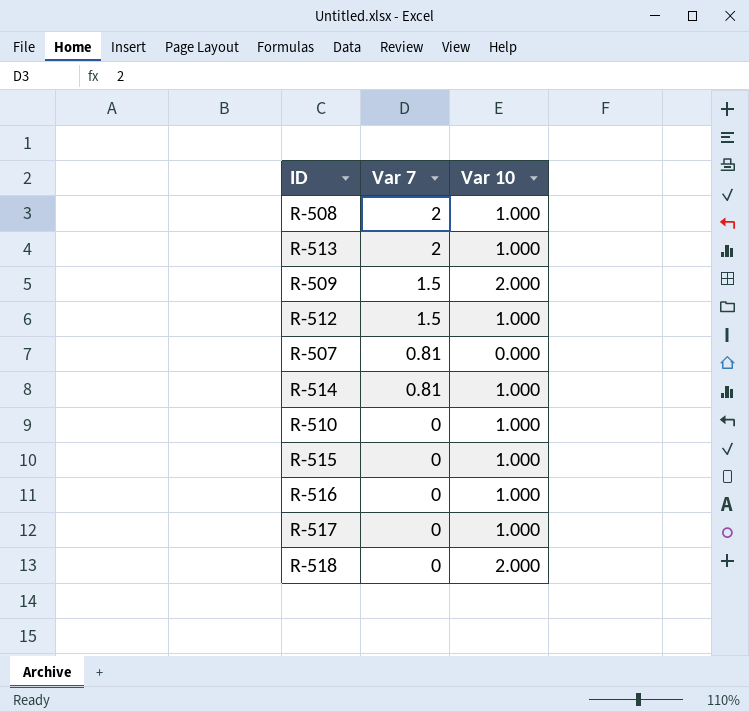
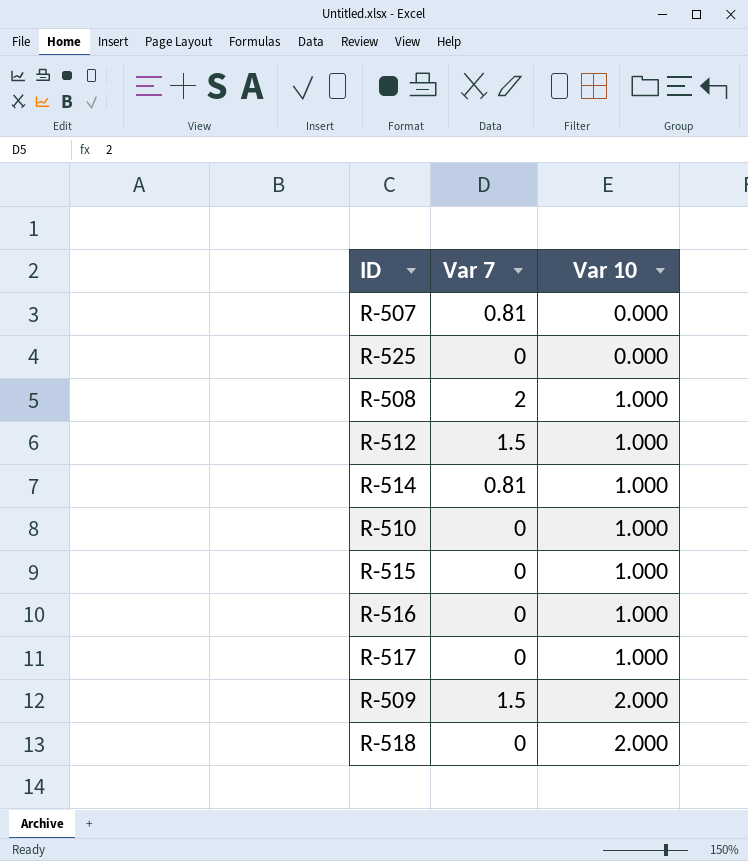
row order: Var 7 descending -> Var 10 ascending
row R-513: 2 | 1.000 -> none
row R-525: none -> 0 | 0.000

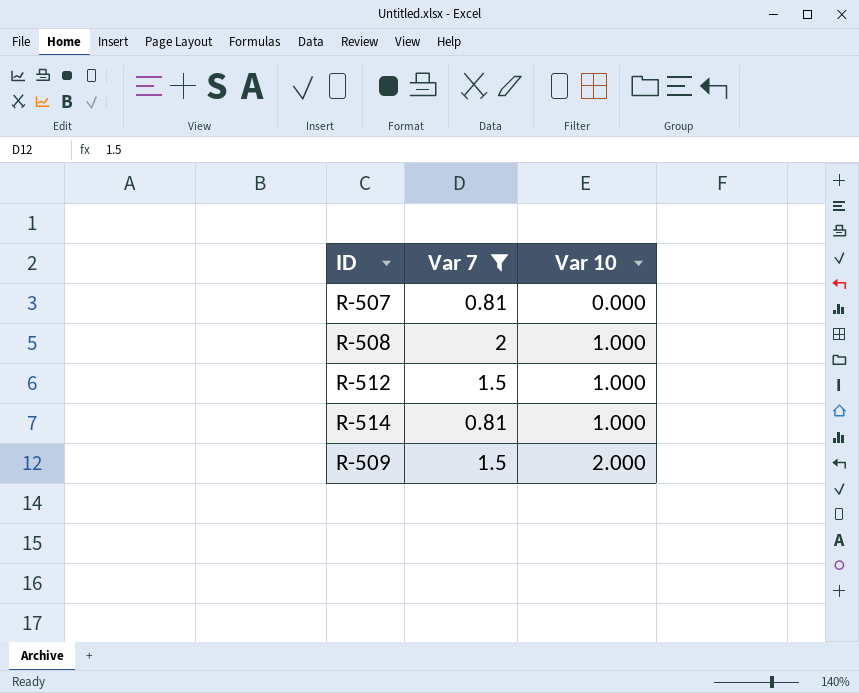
filter: none -> Var 7 != 0

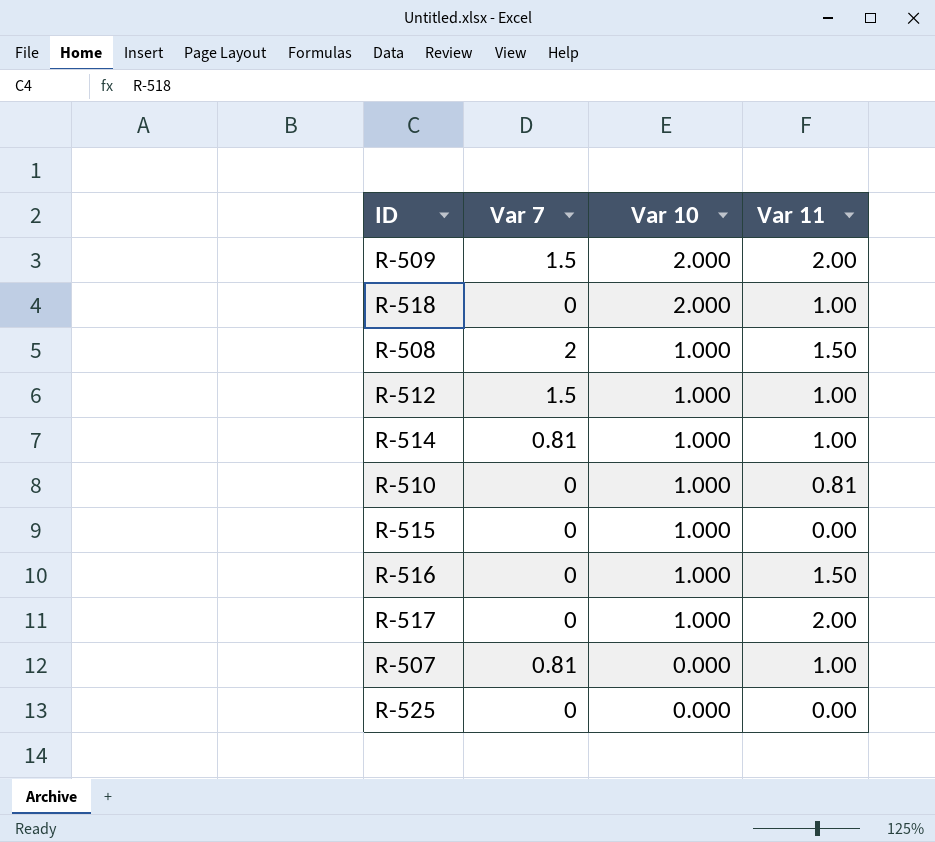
filter: Var 7 != 0 -> none
row order: Var 10 ascending -> Var 10 descending
column Var 11 | position: none -> 4

